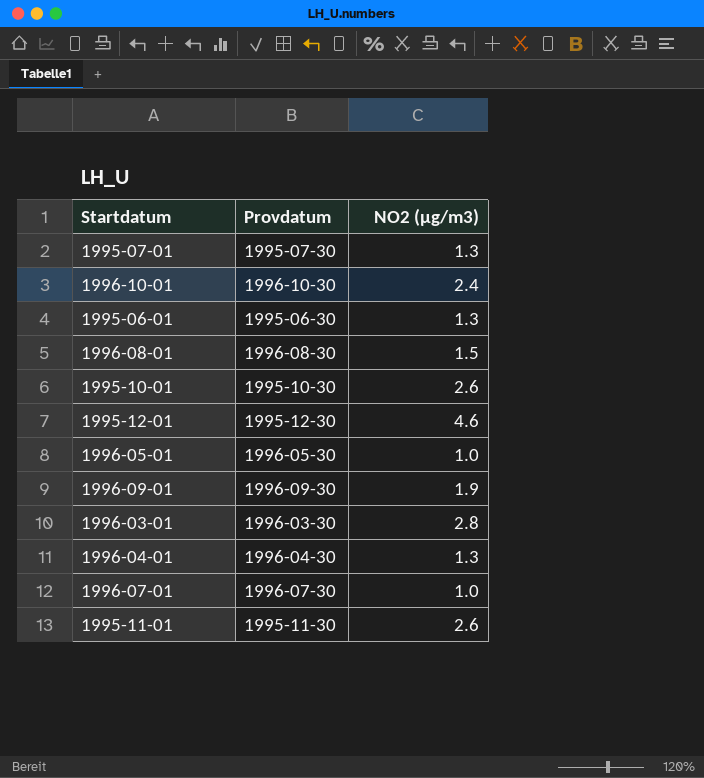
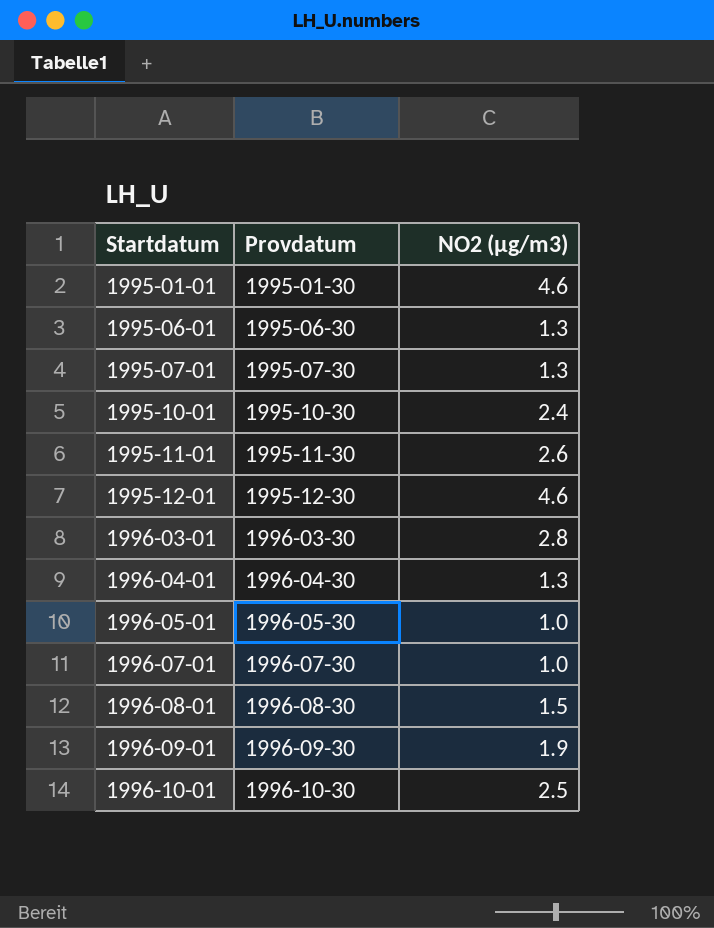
row order: none -> Startdatum ascending
row 1995-01-01: none -> 1995-01-30 | 4.6
1995-10-01 | NO2 (µg/m3): 2.6 -> 2.4
1996-10-01 | NO2 (µg/m3): 2.4 -> 2.5

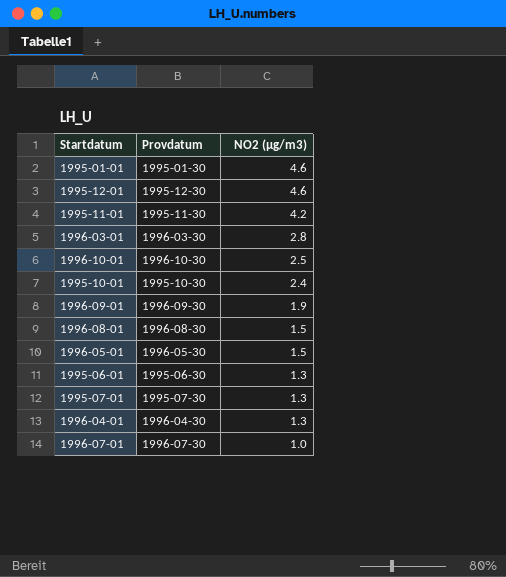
row order: Startdatum ascending -> NO2 (µg/m3) descending
1995-11-01 | NO2 (µg/m3): 2.6 -> 4.2
1996-05-01 | NO2 (µg/m3): 1.0 -> 1.5

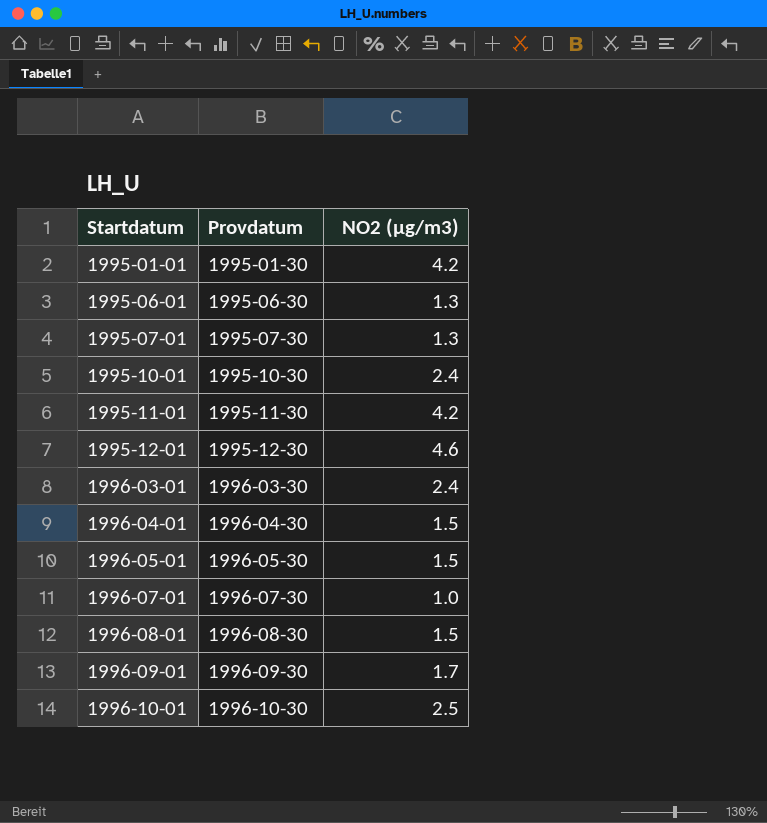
row order: NO2 (µg/m3) descending -> Startdatum ascending
1995-01-01 | NO2 (µg/m3): 4.6 -> 4.2
1996-03-01 | NO2 (µg/m3): 2.8 -> 2.4
1996-04-01 | NO2 (µg/m3): 1.3 -> 1.5
1996-09-01 | NO2 (µg/m3): 1.9 -> 1.7

